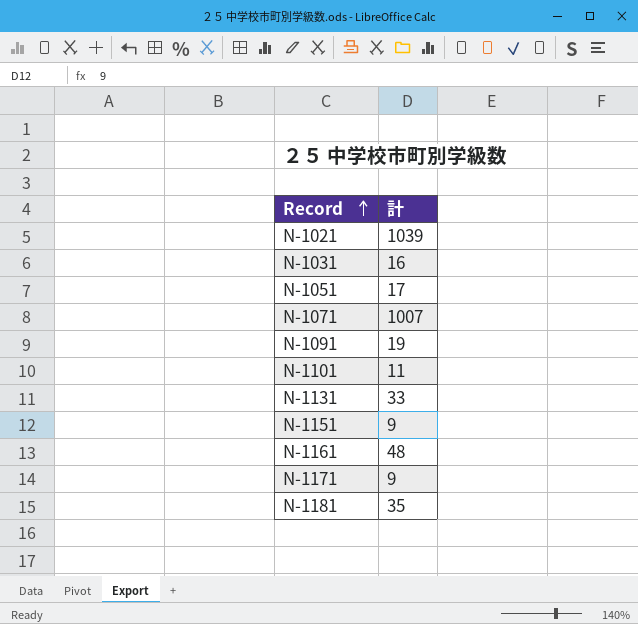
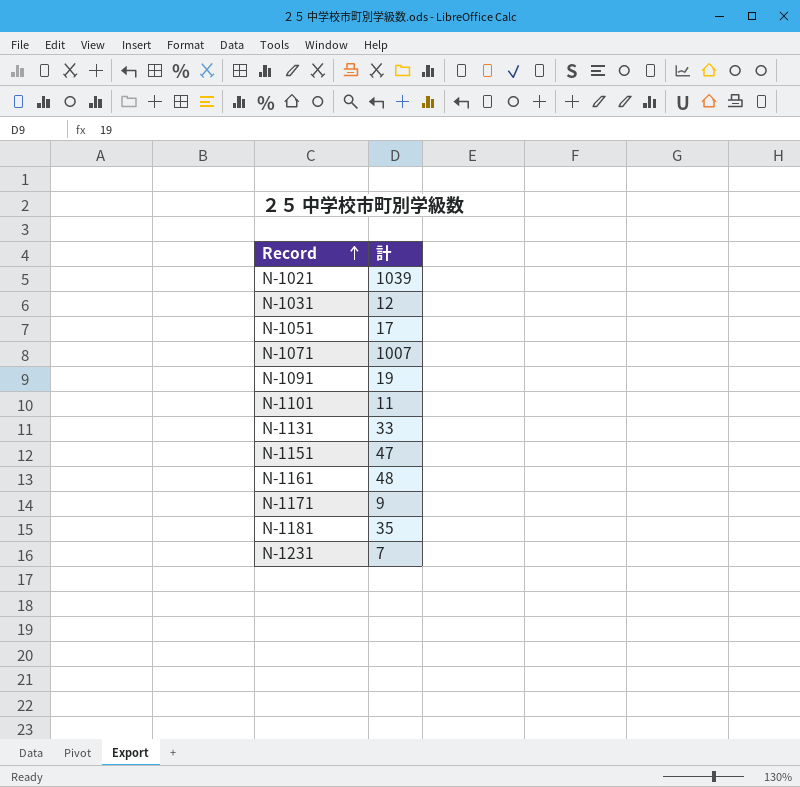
N-1031 | 計: 16 -> 12
N-1151 | 計: 9 -> 47
row N-1231: none -> 7

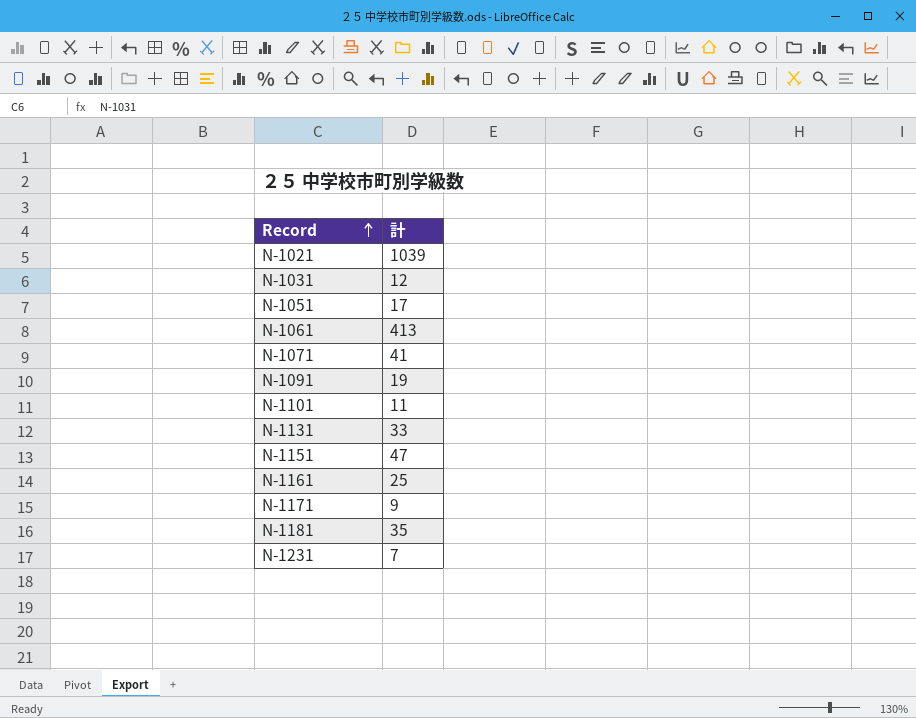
row N-1061: none -> 413
N-1071 | 計: 1007 -> 41
N-1161 | 計: 48 -> 25

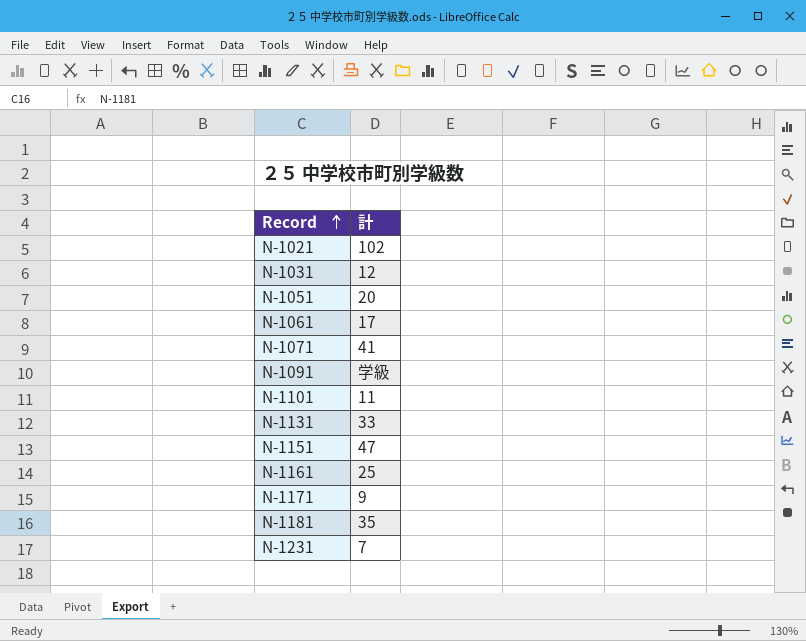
N-1021 | 計: 1039 -> 102
N-1051 | 計: 17 -> 20
N-1061 | 計: 413 -> 17
N-1091 | 計: 19 -> 学級

